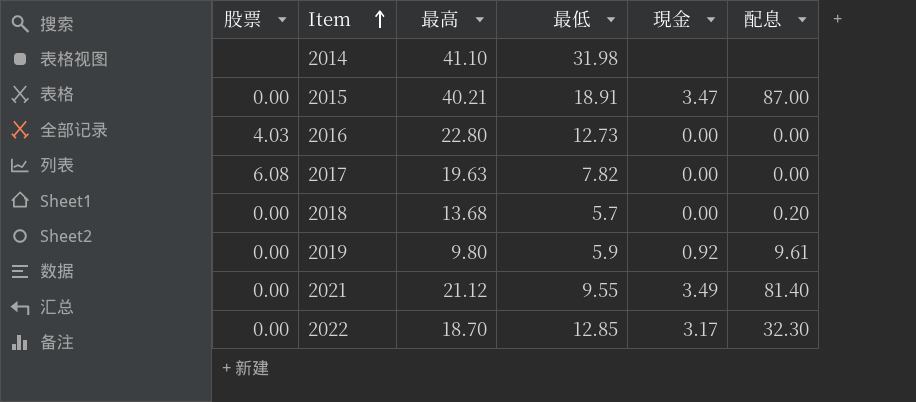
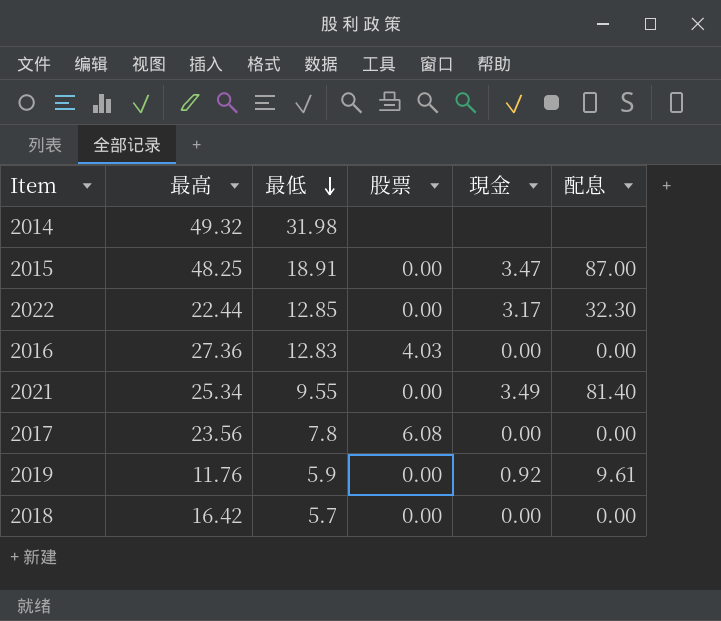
row order: Item ascending -> 最低 descending
column 股票 | position: 1 -> 4
2014 | 最高: 41.10 -> 49.32
2015 | 最高: 40.21 -> 48.25
2022 | 最高: 18.70 -> 22.44
2016 | 最高: 22.80 -> 27.36
2016 | 最低: 12.73 -> 12.83
2021 | 最高: 21.12 -> 25.34
2017 | 最高: 19.63 -> 23.56
2017 | 最低: 7.82 -> 7.8
2019 | 最高: 9.80 -> 11.76
2018 | 最高: 13.68 -> 16.42
2018 | 配息: 0.20 -> 0.00

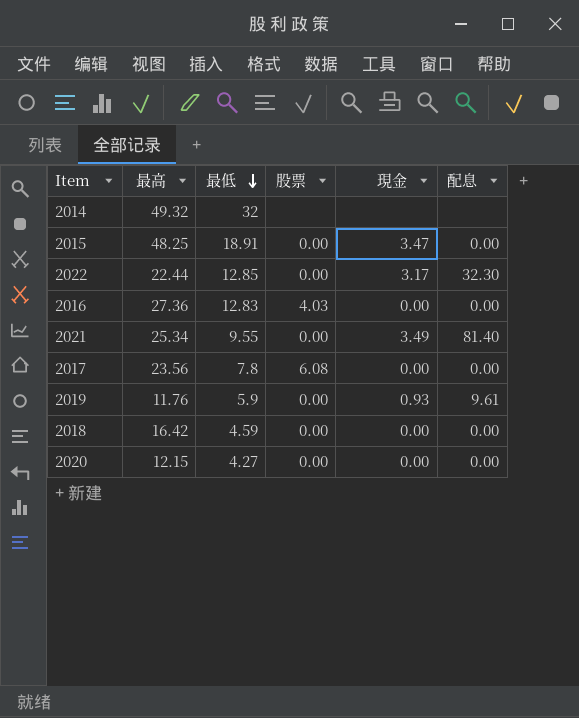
2014 | 最低: 31.98 -> 32
2015 | 配息: 87.00 -> 0.00
2019 | 現金: 0.92 -> 0.93
2018 | 最低: 5.7 -> 4.59
row 2020: none -> 12.15 | 4.27 | 0.00 | 0.00 | 0.00

